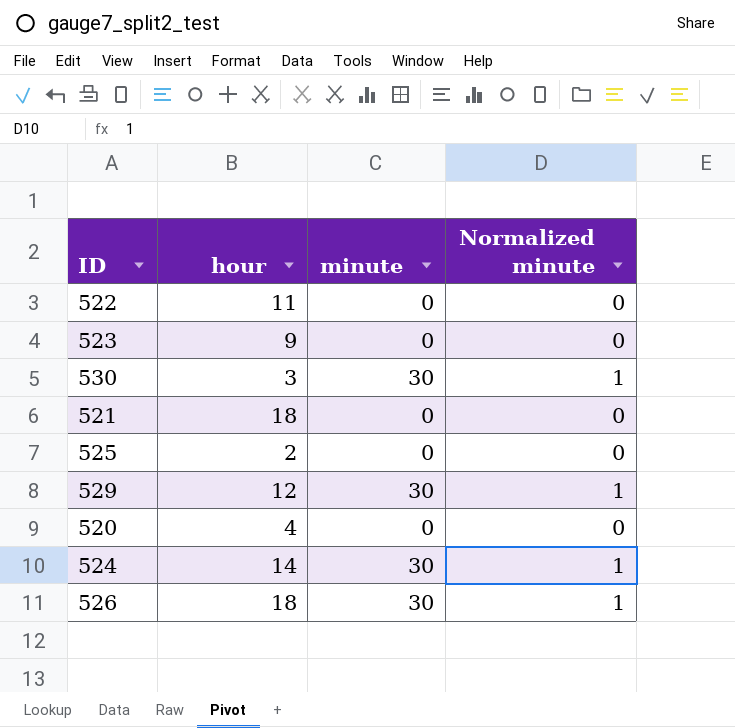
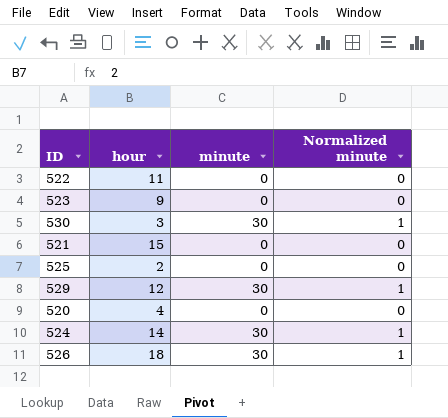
521 | hour: 18 -> 15

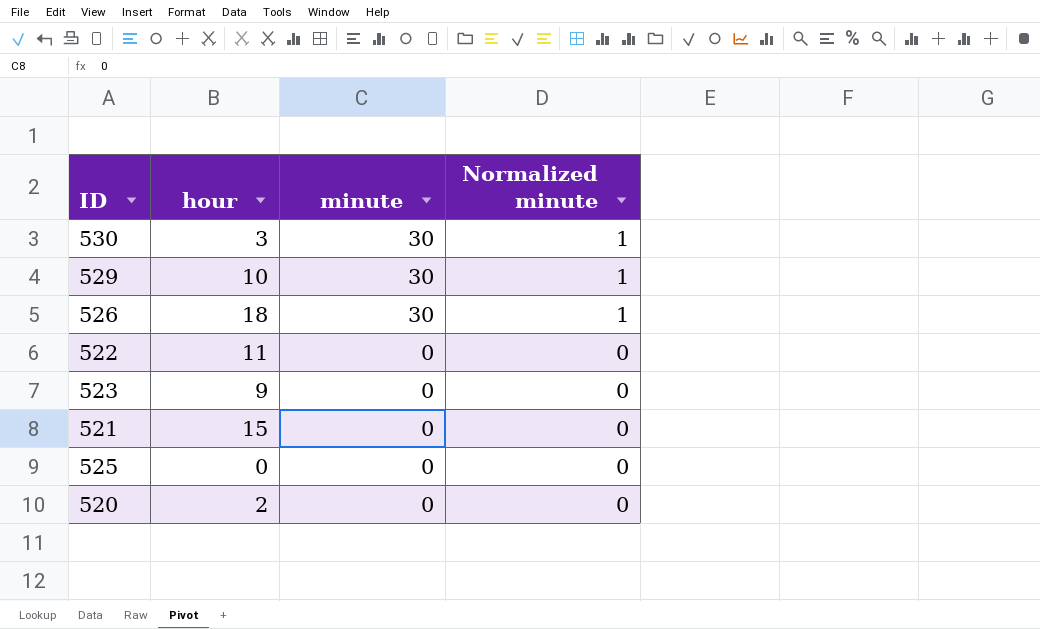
row order: none -> minute descending
row 524: 14 | 30 | 1 -> none
529 | hour: 12 -> 10
525 | hour: 2 -> 0
520 | hour: 4 -> 2

